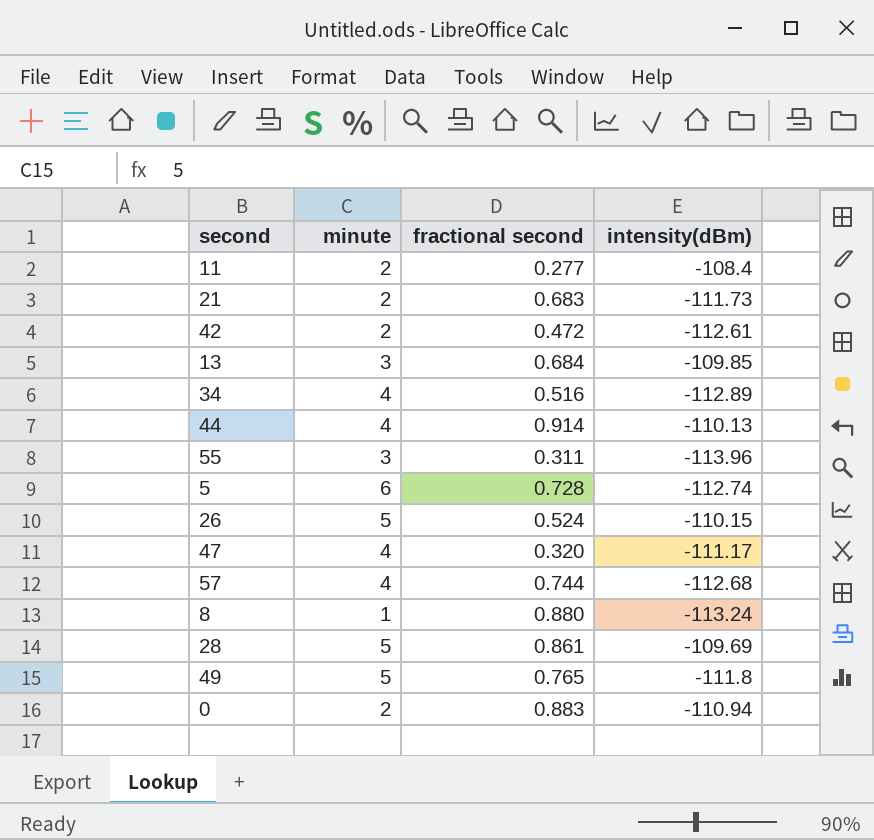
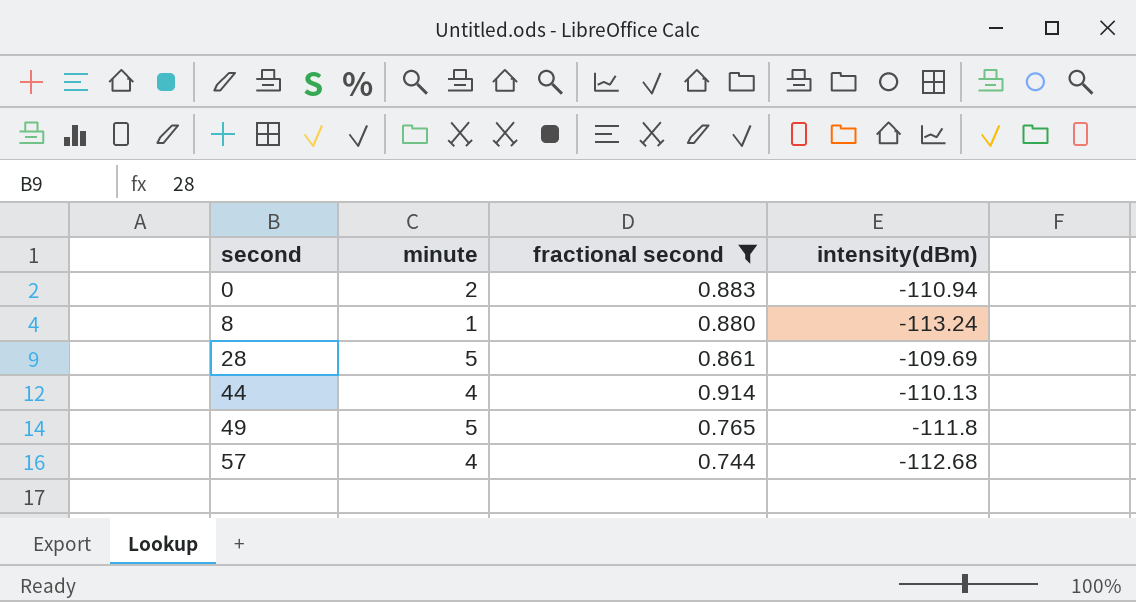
filter: none -> fractional second >= 0.744
row order: none -> second ascending

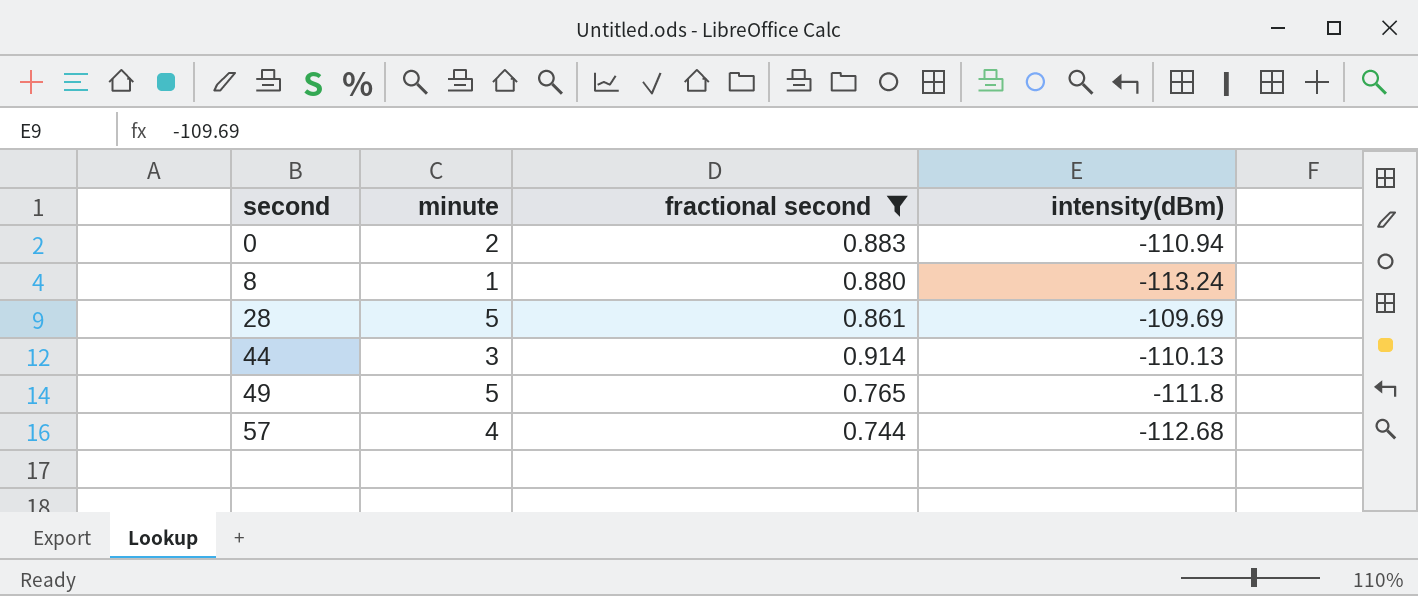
44 | minute: 4 -> 3

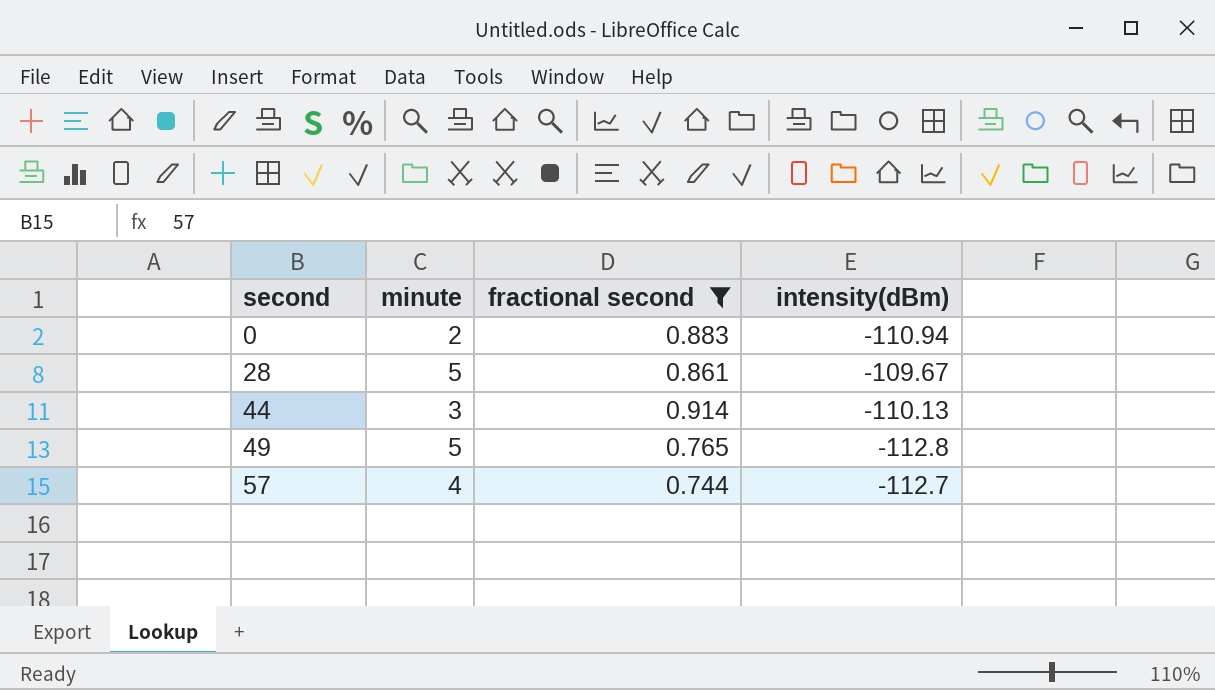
row 8: 1 | 0.880 | -113.24 -> none
28 | intensity(dBm): -109.69 -> -109.67
49 | intensity(dBm): -111.8 -> -112.8
57 | intensity(dBm): -112.68 -> -112.7

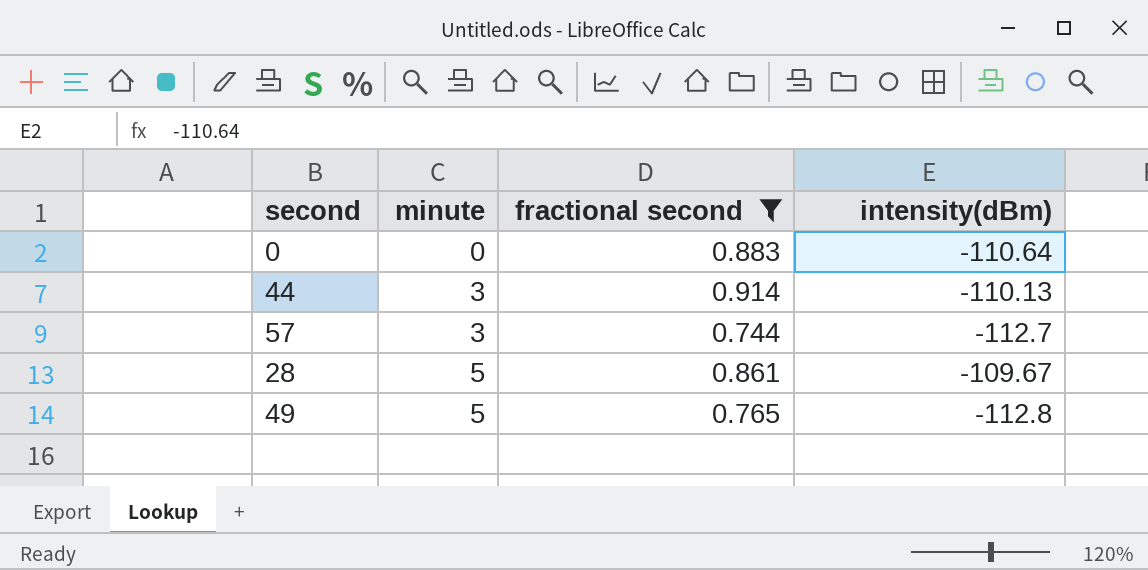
row order: second ascending -> minute ascending
0 | minute: 2 -> 0
0 | intensity(dBm): -110.94 -> -110.64
57 | minute: 4 -> 3

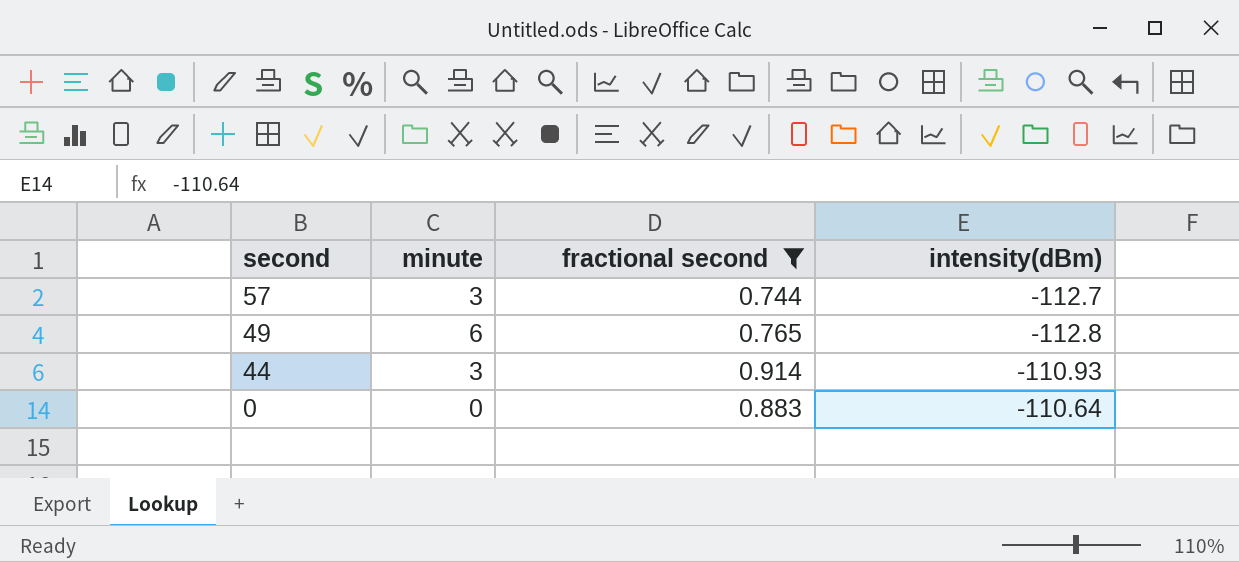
row order: minute ascending -> second descending
row 28: 5 | 0.861 | -109.67 -> none
49 | minute: 5 -> 6
44 | intensity(dBm): -110.13 -> -110.93

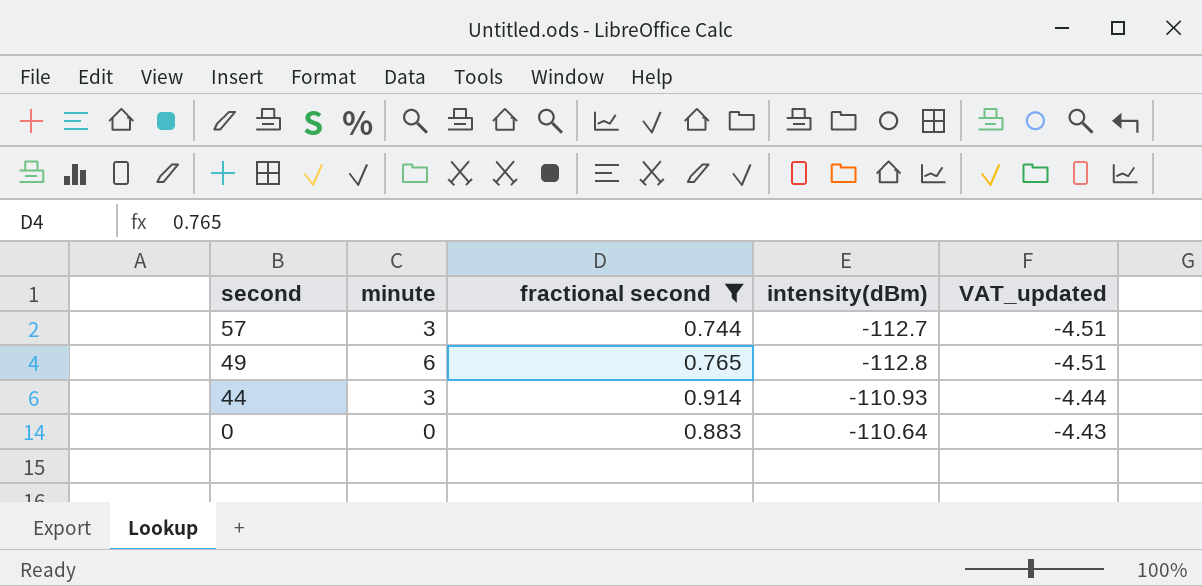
column VAT_updated | formula: none -> [intensity(dBm)] * 0.04

